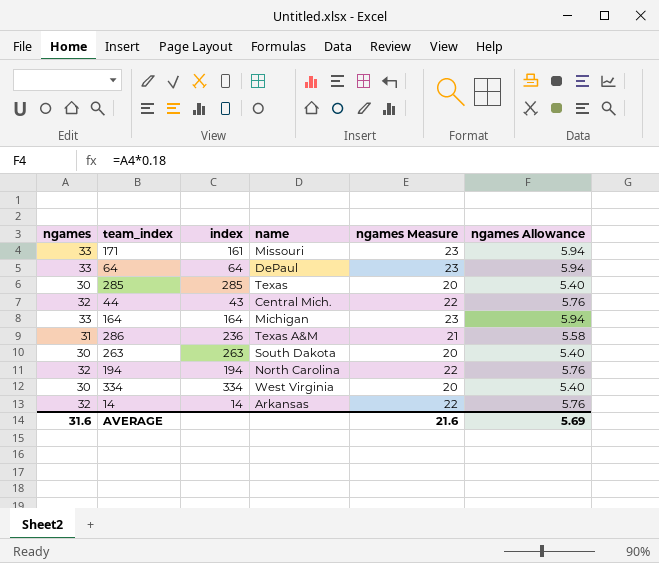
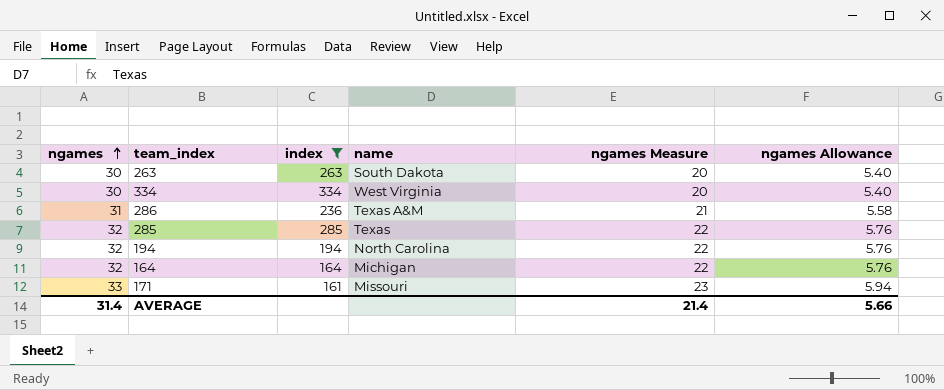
filter: none -> index >= 161
row order: none -> ngames ascending
285 | ngames: 30 -> 32
285 | ngames Measure: 20 -> 22
285 | ngames Allowance: 5.40 -> 5.76
164 | ngames: 33 -> 32
164 | ngames Measure: 23 -> 22
164 | ngames Allowance: 5.94 -> 5.76
AVERAGE | ngames: 31.6 -> 31.4
AVERAGE | ngames Measure: 21.6 -> 21.4
AVERAGE | ngames Allowance: 5.69 -> 5.66

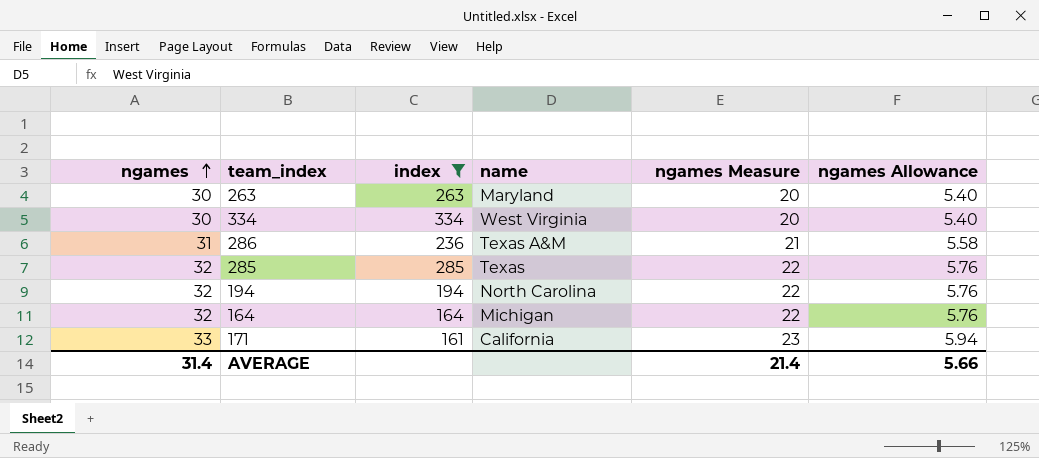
263 | name: South Dakota -> Maryland
171 | name: Missouri -> California

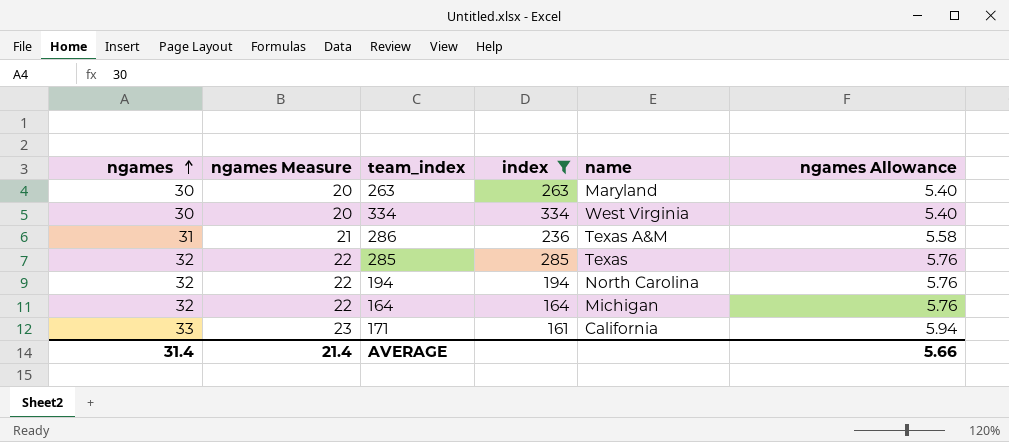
column ngames Measure | position: 5 -> 2

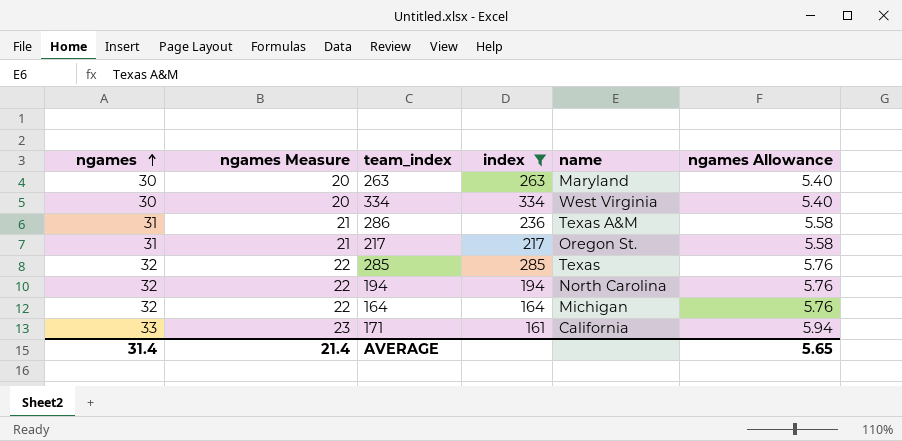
row 217: none -> 31 | 21 | 217 | Oregon St. | 5.58
AVERAGE | ngames Allowance: 5.66 -> 5.65

